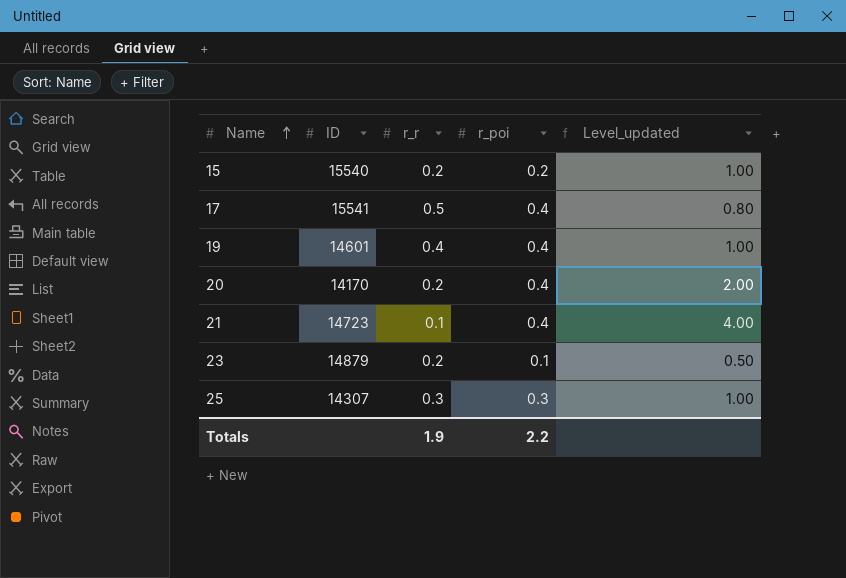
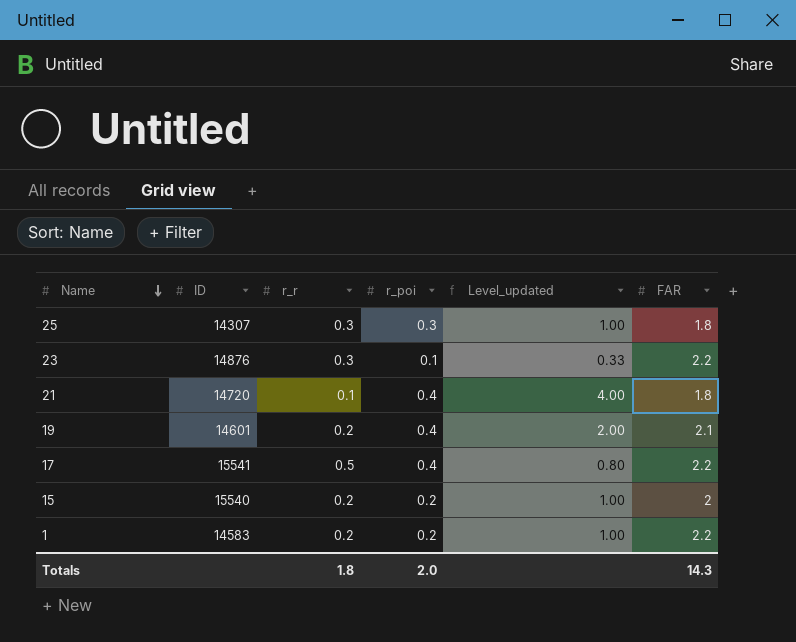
row order: Name ascending -> Name descending
column FAR | position: none -> 6
row 20: 14170 | 0.2 | 0.4 | 2.00 -> none
23 | ID: 14879 -> 14876
23 | r_r: 0.2 -> 0.3
23 | Level_updated: 0.50 -> 0.33
21 | ID: 14723 -> 14720
19 | r_r: 0.4 -> 0.2
19 | Level_updated: 1.00 -> 2.00
row 1: none -> 14583 | 0.2 | 0.2 | 1.00 | 2.2
Totals | r_r: 1.9 -> 1.8
Totals | r_poi: 2.2 -> 2.0

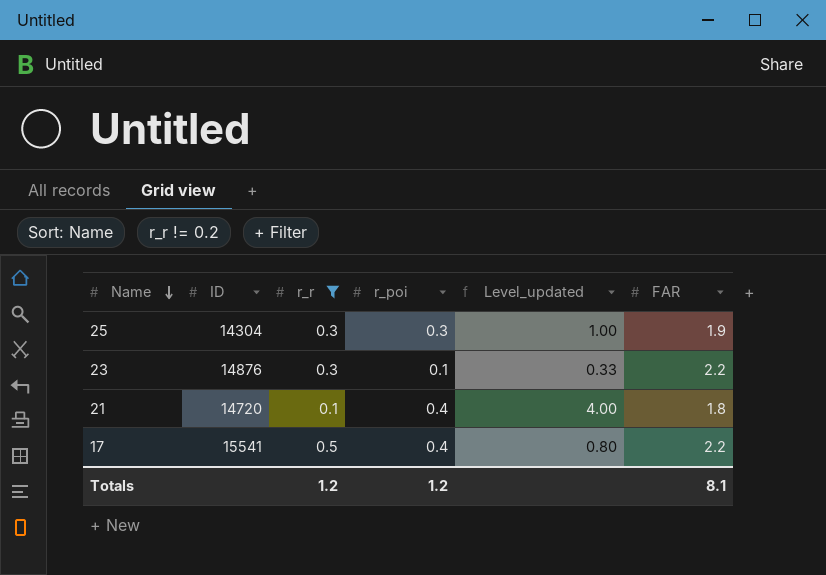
filter: none -> r_r != 0.2
25 | ID: 14307 -> 14304
25 | FAR: 1.8 -> 1.9
Totals | r_r: 1.8 -> 1.2
Totals | r_poi: 2.0 -> 1.2
Totals | FAR: 14.3 -> 8.1

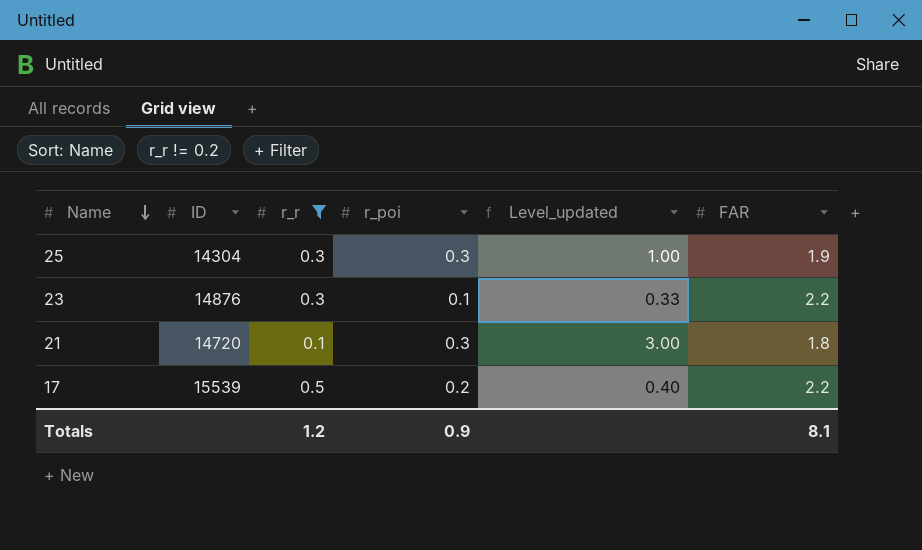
21 | r_poi: 0.4 -> 0.3
21 | Level_updated: 4.00 -> 3.00
17 | ID: 15541 -> 15539
17 | r_poi: 0.4 -> 0.2
17 | Level_updated: 0.80 -> 0.40
Totals | r_poi: 1.2 -> 0.9

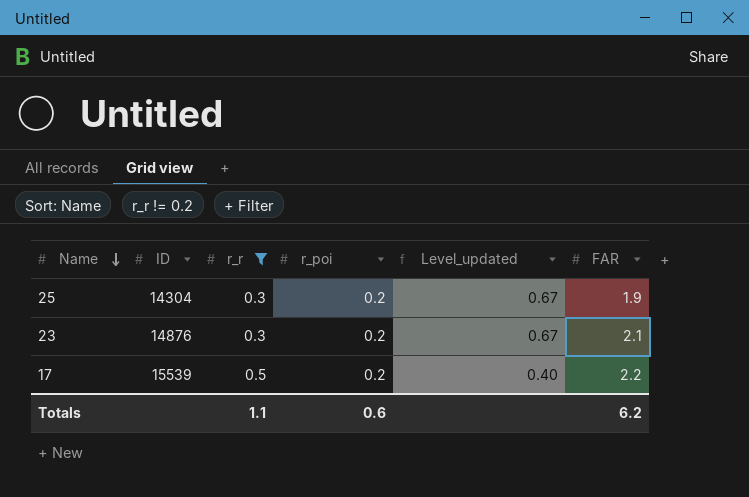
row 21: 14720 | 0.1 | 0.3 | 3.00 | 1.8 -> none
25 | r_poi: 0.3 -> 0.2
25 | Level_updated: 1.00 -> 0.67
23 | r_poi: 0.1 -> 0.2
23 | Level_updated: 0.33 -> 0.67
23 | FAR: 2.2 -> 2.1
Totals | r_r: 1.2 -> 1.1
Totals | r_poi: 0.9 -> 0.6
Totals | FAR: 8.1 -> 6.2

